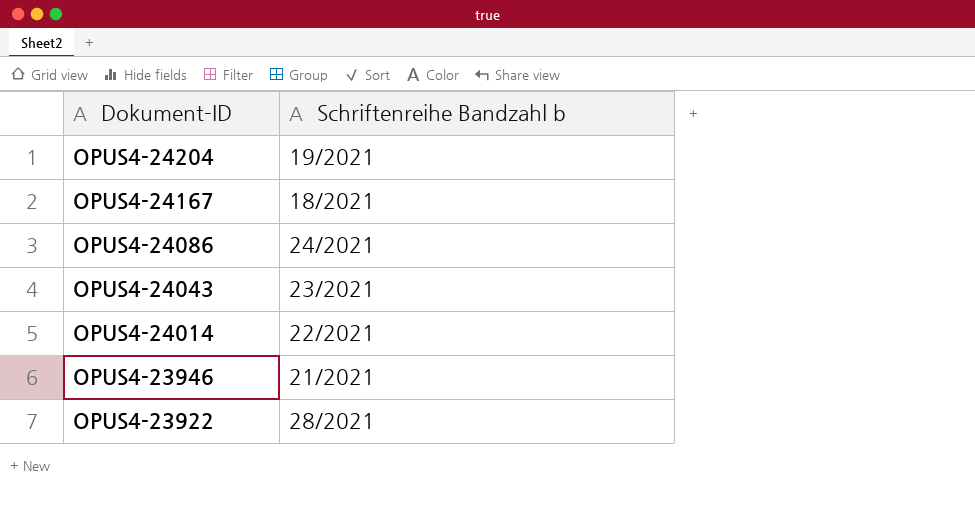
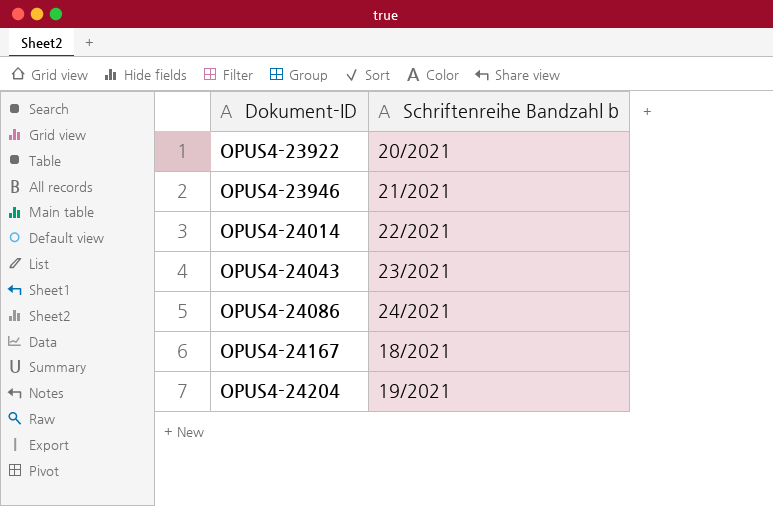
row order: Dokument-ID descending -> Dokument-ID ascending
OPUS4-23922 | Schriftenreihe Bandzahl b: 28/2021 -> 20/2021

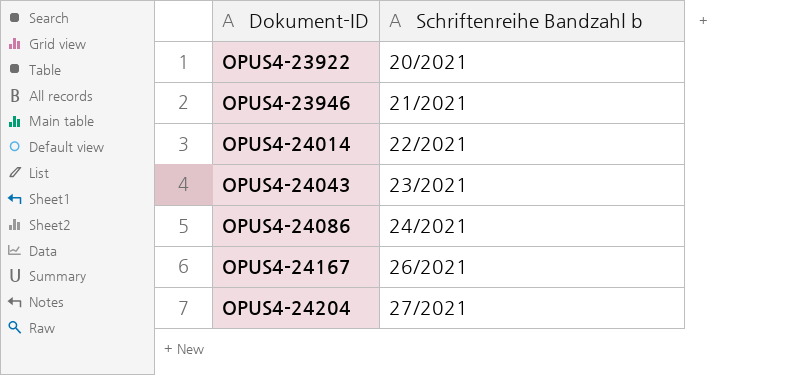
OPUS4-24167 | Schriftenreihe Bandzahl b: 18/2021 -> 26/2021
OPUS4-24204 | Schriftenreihe Bandzahl b: 19/2021 -> 27/2021

